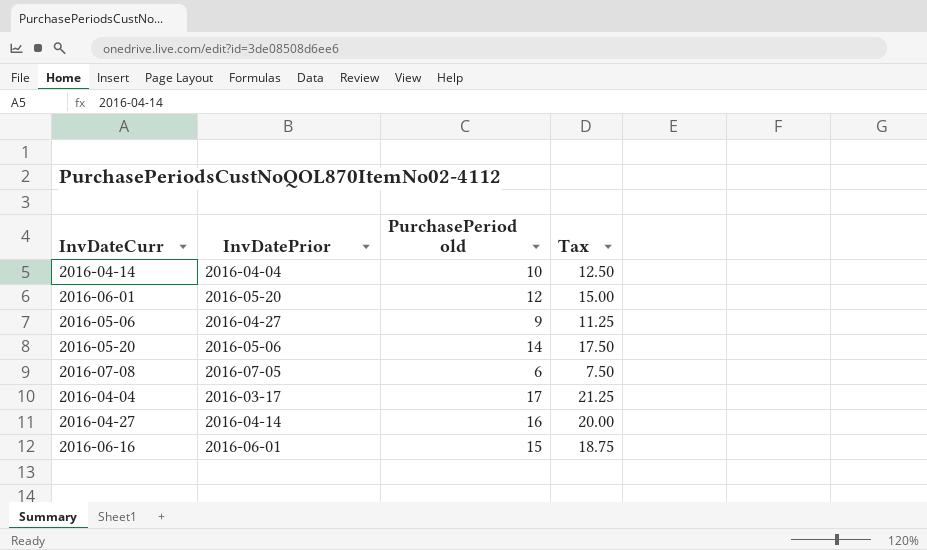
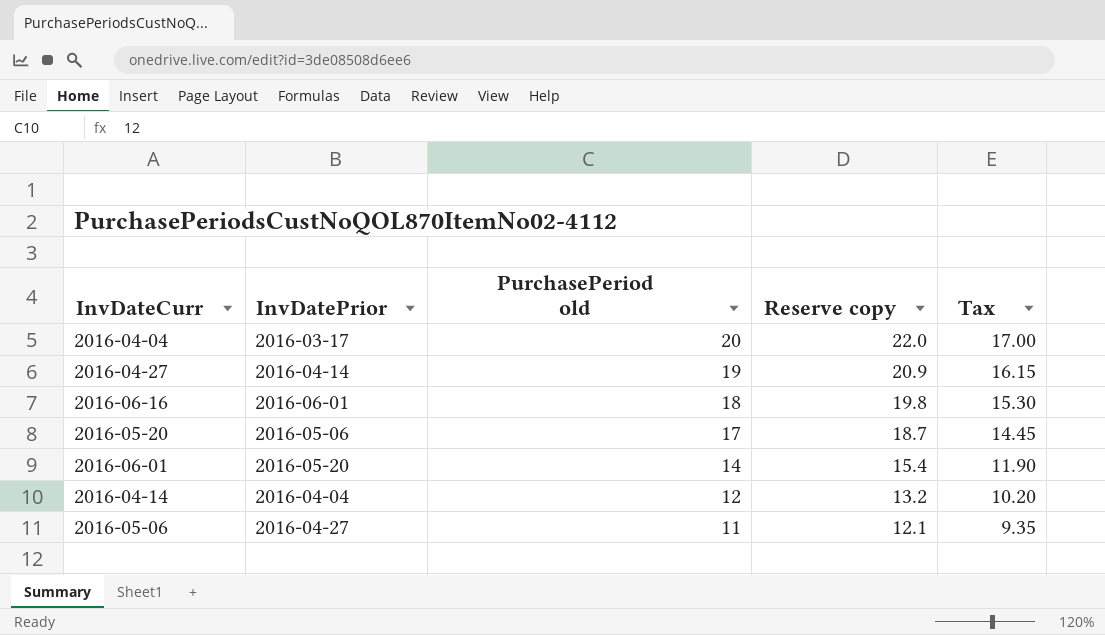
row order: none -> PurchasePeriod old descending
column Reserve copy | formula: none -> [PurchasePeriod old] * 1.1
column Tax | formula: [PurchasePeriod old] * 1.25 -> [PurchasePeriod old] * 0.85
row 2016-07-08: 2016-07-05 | 6 | 7.50 -> none
2016-04-04 | PurchasePeriod old: 17 -> 20
2016-04-27 | PurchasePeriod old: 16 -> 19
2016-06-16 | PurchasePeriod old: 15 -> 18
2016-05-20 | PurchasePeriod old: 14 -> 17
2016-06-01 | PurchasePeriod old: 12 -> 14
2016-04-14 | PurchasePeriod old: 10 -> 12
2016-05-06 | PurchasePeriod old: 9 -> 11

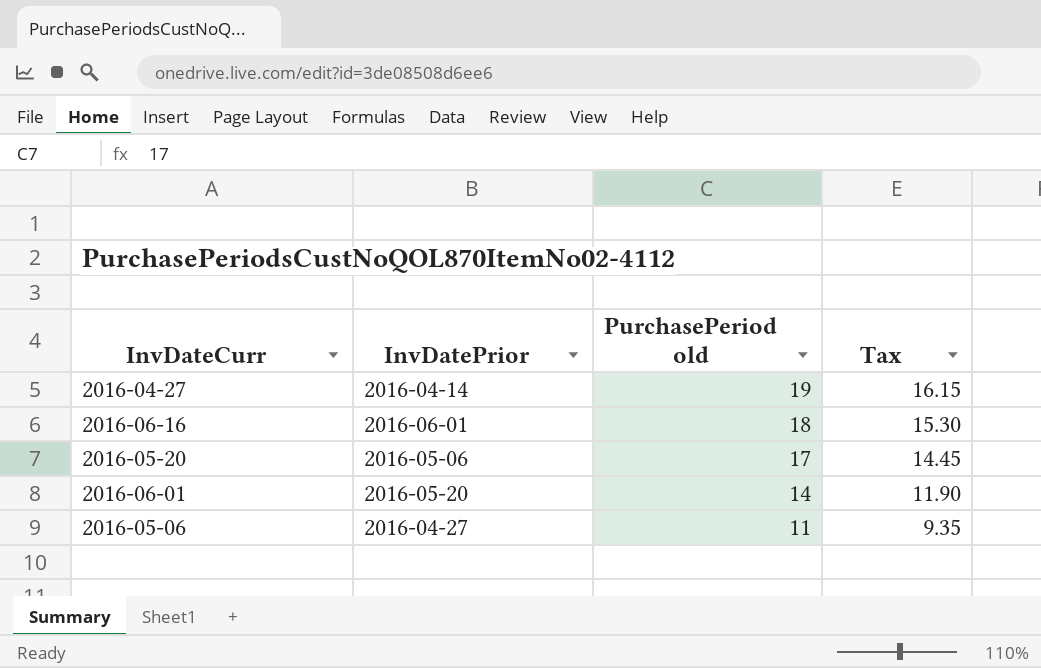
column Reserve copy | formula: [PurchasePeriod old] * 1.1 -> none
row 2016-04-04: 2016-03-17 | 20 | 22.0 | 17.00 -> none
row 2016-04-14: 2016-04-04 | 12 | 13.2 | 10.20 -> none

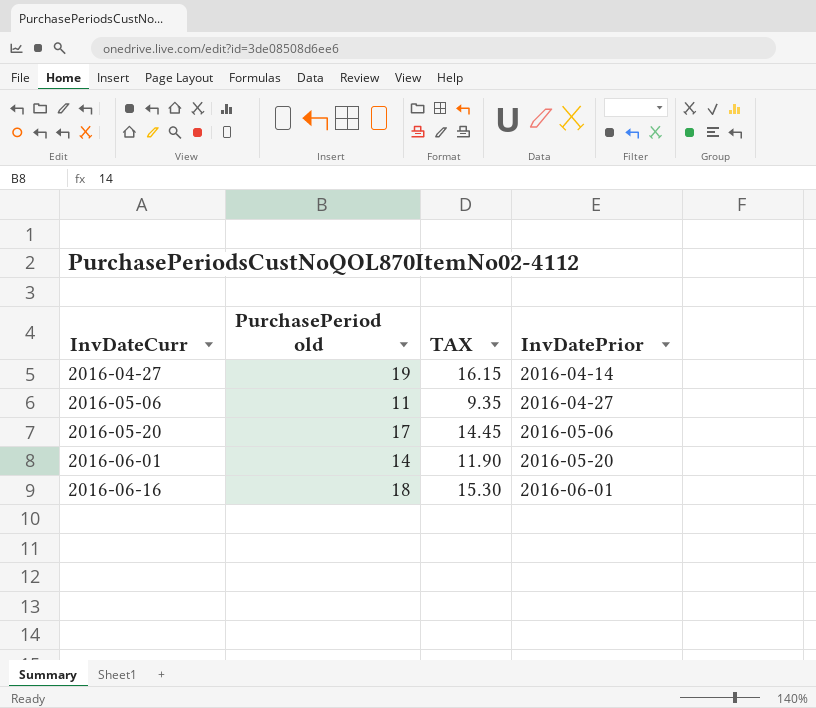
row order: PurchasePeriod old descending -> InvDateCurr ascending
column name: Tax -> TAX
column InvDatePrior | position: 2 -> 4

